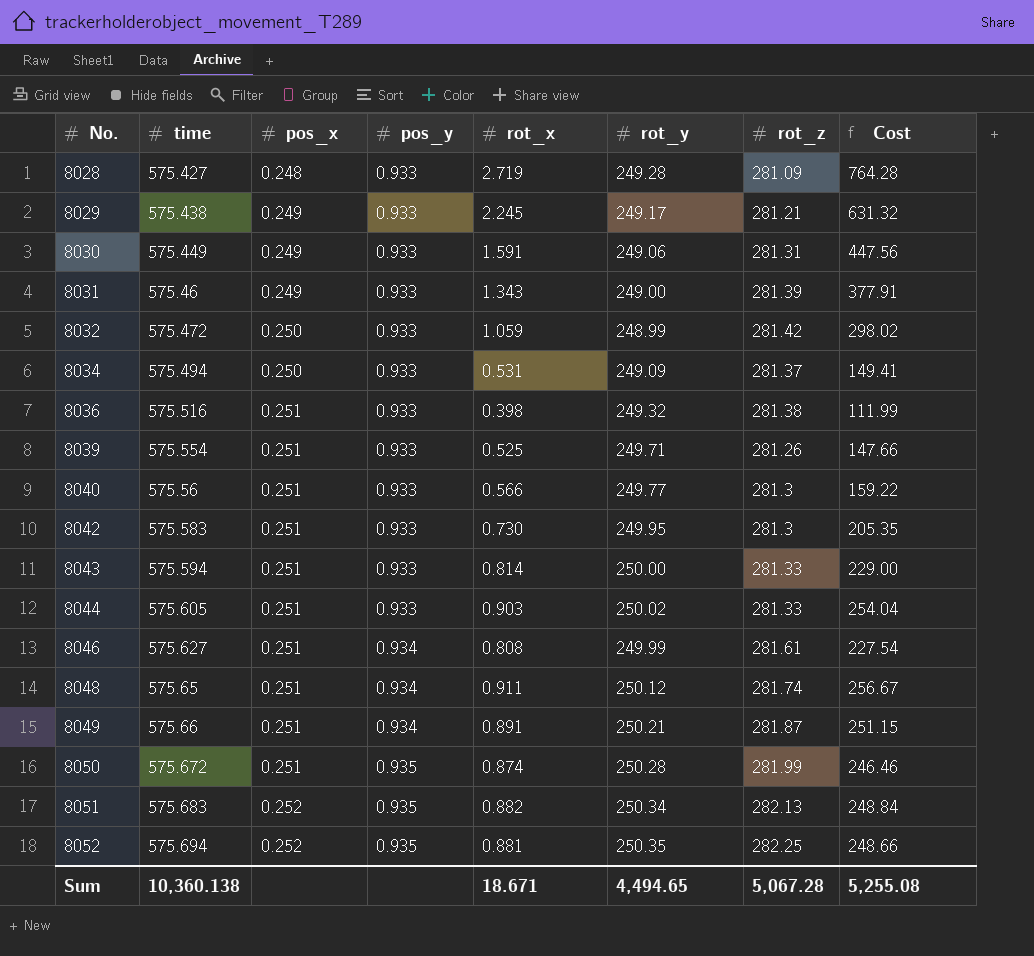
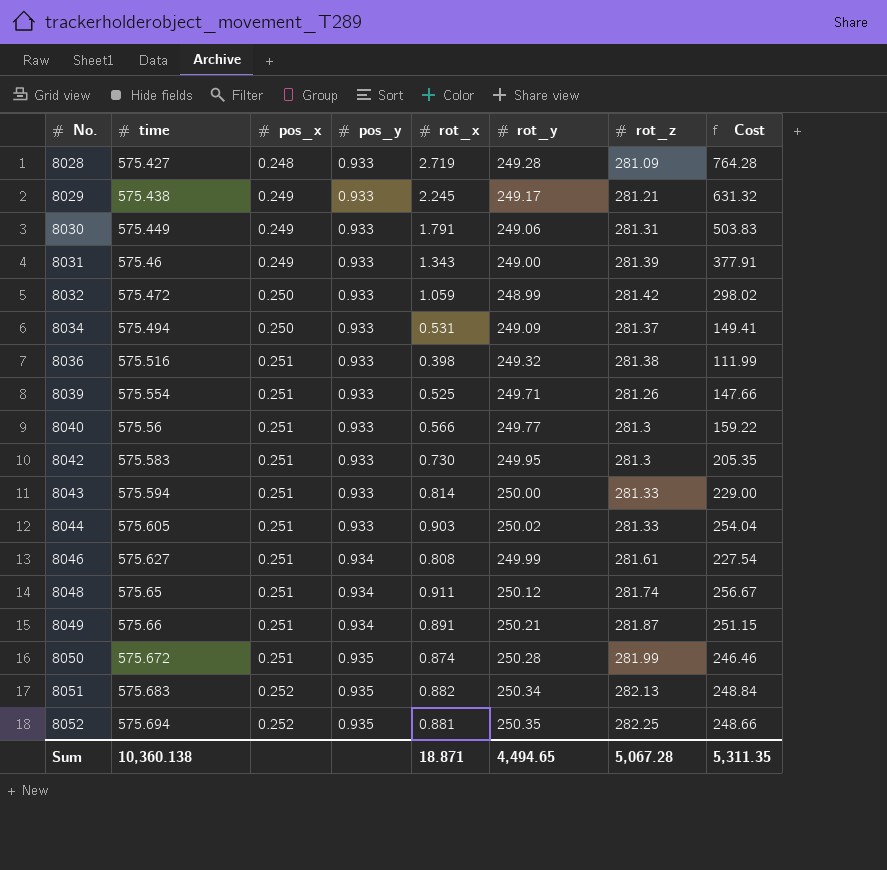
8030 | rot_x: 1.591 -> 1.791
8030 | Cost: 447.56 -> 503.83
Sum | rot_x: 18.671 -> 18.871
Sum | Cost: 5,255.08 -> 5,311.35

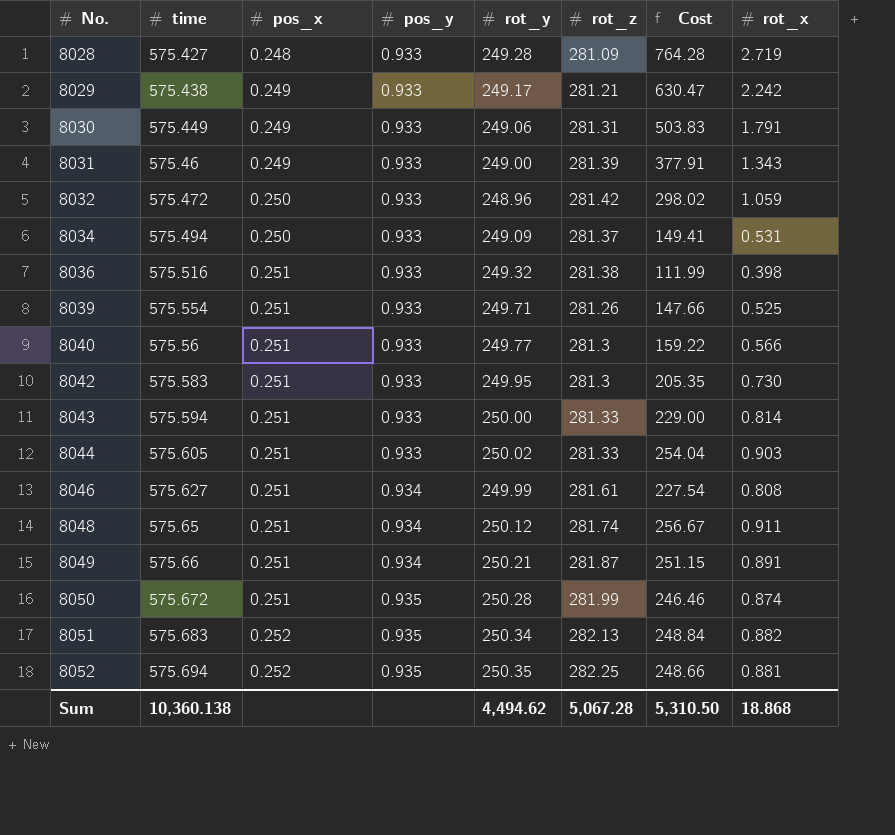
column rot_x | position: 5 -> 8
8029 | Cost: 631.32 -> 630.47
8029 | rot_x: 2.245 -> 2.242
8032 | rot_y: 248.99 -> 248.96
Sum | rot_y: 4,494.65 -> 4,494.62
Sum | Cost: 5,311.35 -> 5,310.50
Sum | rot_x: 18.871 -> 18.868

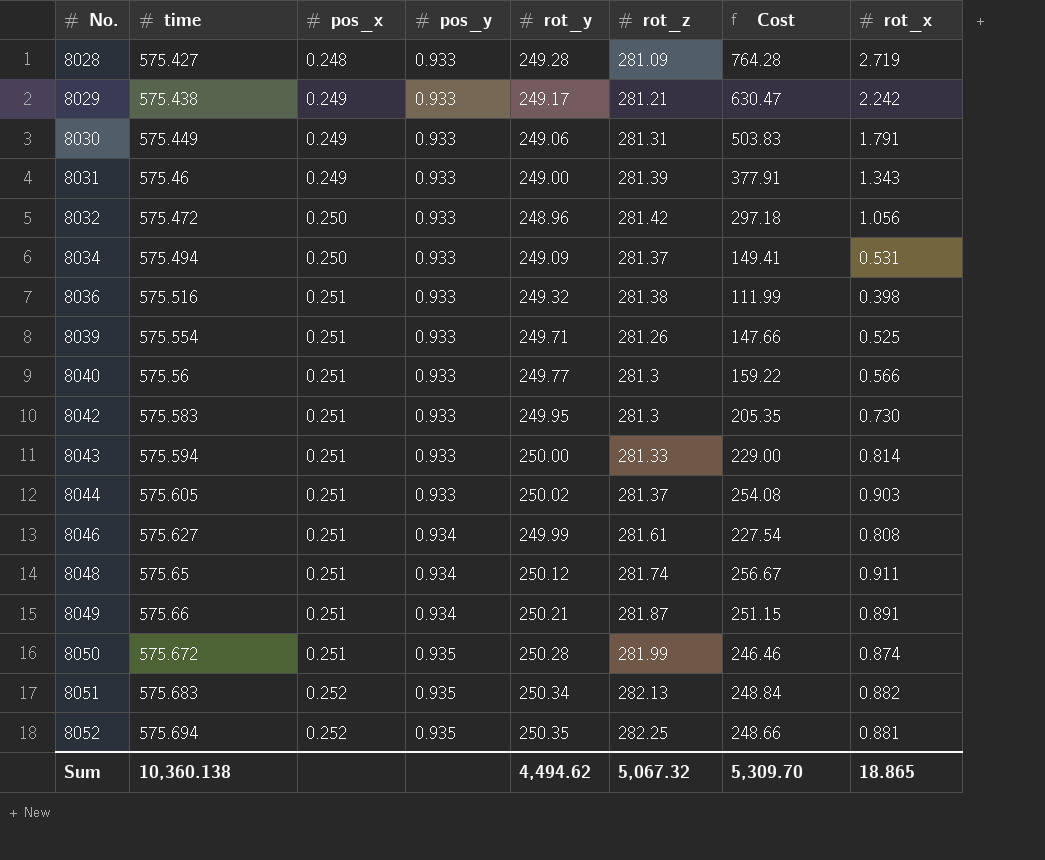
8032 | Cost: 298.02 -> 297.18
8032 | rot_x: 1.059 -> 1.056
8044 | rot_z: 281.33 -> 281.37
8044 | Cost: 254.04 -> 254.08
Sum | rot_z: 5,067.28 -> 5,067.32
Sum | Cost: 5,310.50 -> 5,309.70
Sum | rot_x: 18.868 -> 18.865

